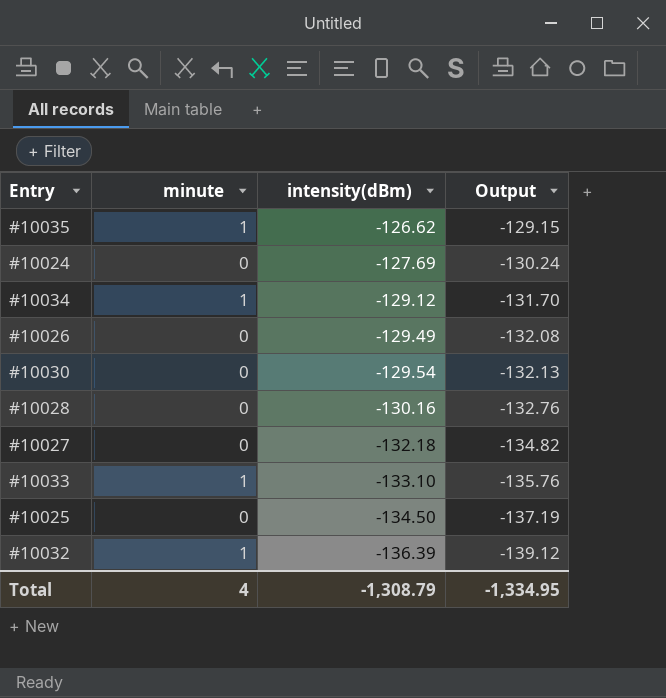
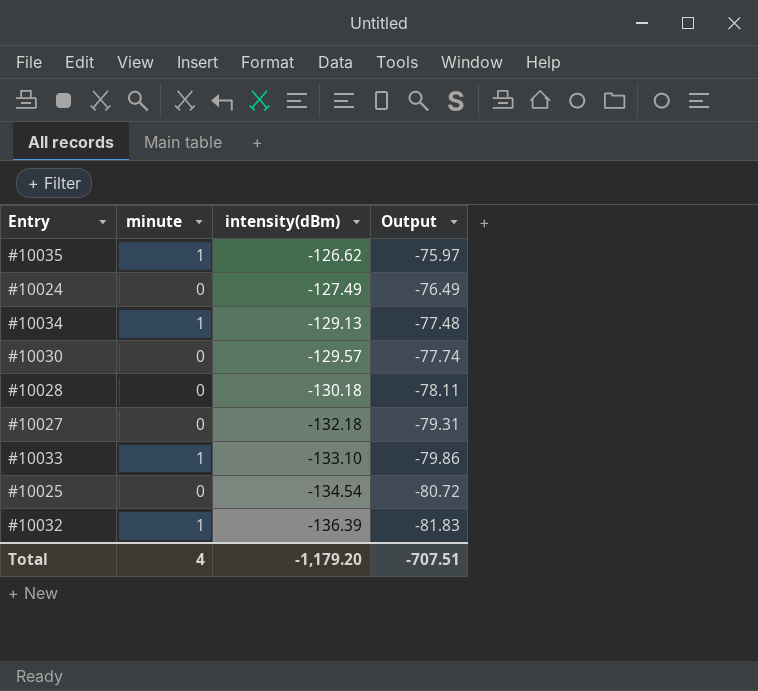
column Output | formula: [intensity(dBm)] * 1.02 -> [intensity(dBm)] * 0.6
row #10026: 0 | -129.49 | -132.08 -> none
#10024 | intensity(dBm): -127.69 -> -127.49
#10034 | intensity(dBm): -129.12 -> -129.13
#10030 | intensity(dBm): -129.54 -> -129.57
#10028 | intensity(dBm): -130.16 -> -130.18
#10025 | intensity(dBm): -134.50 -> -134.54
Total | intensity(dBm): -1,308.79 -> -1,179.20
Total | Output: -1,334.95 -> -707.51

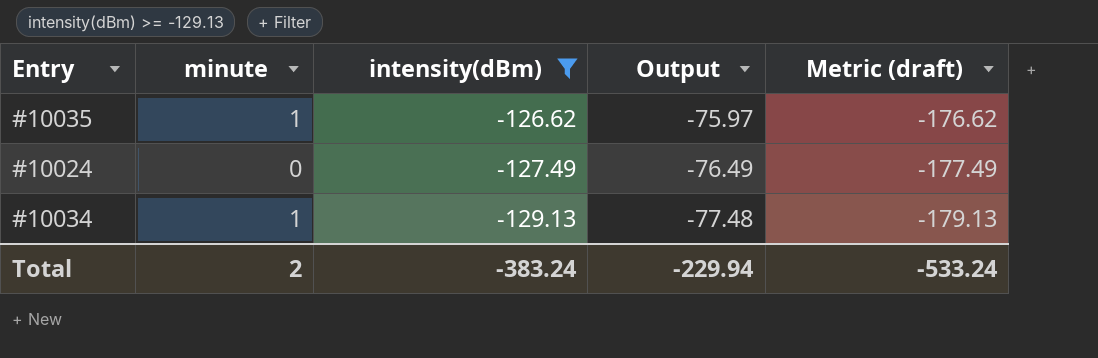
filter: none -> intensity(dBm) >= -129.13
column Metric (draft) | formula: none -> [intensity(dBm)] - 50
Total | minute: 4 -> 2
Total | intensity(dBm): -1,179.20 -> -383.24
Total | Output: -707.51 -> -229.94

